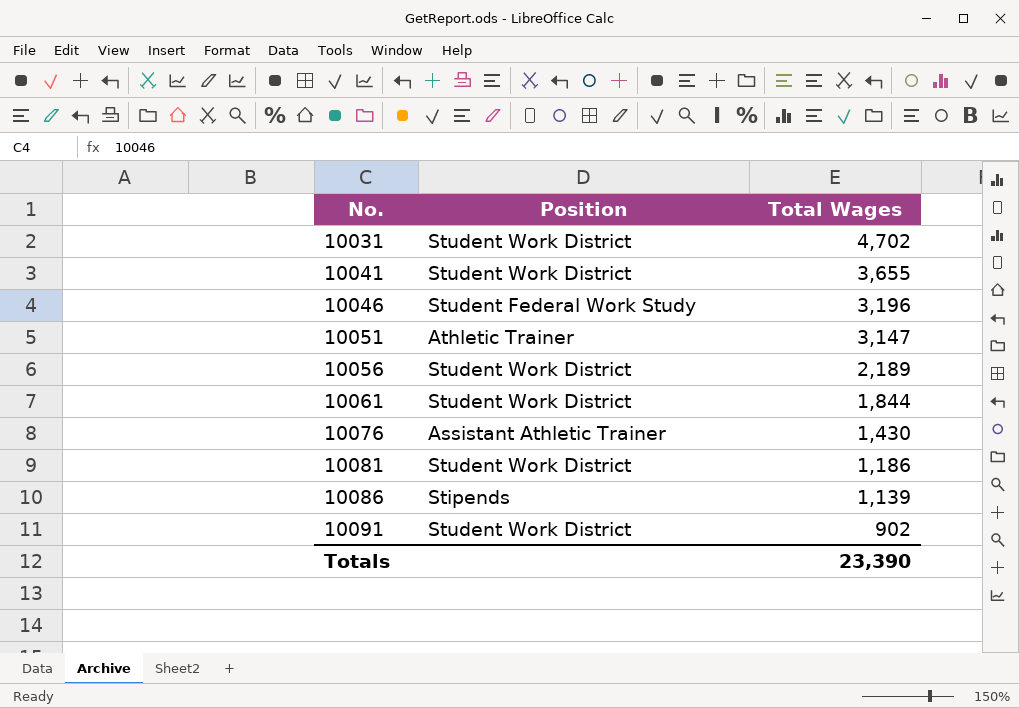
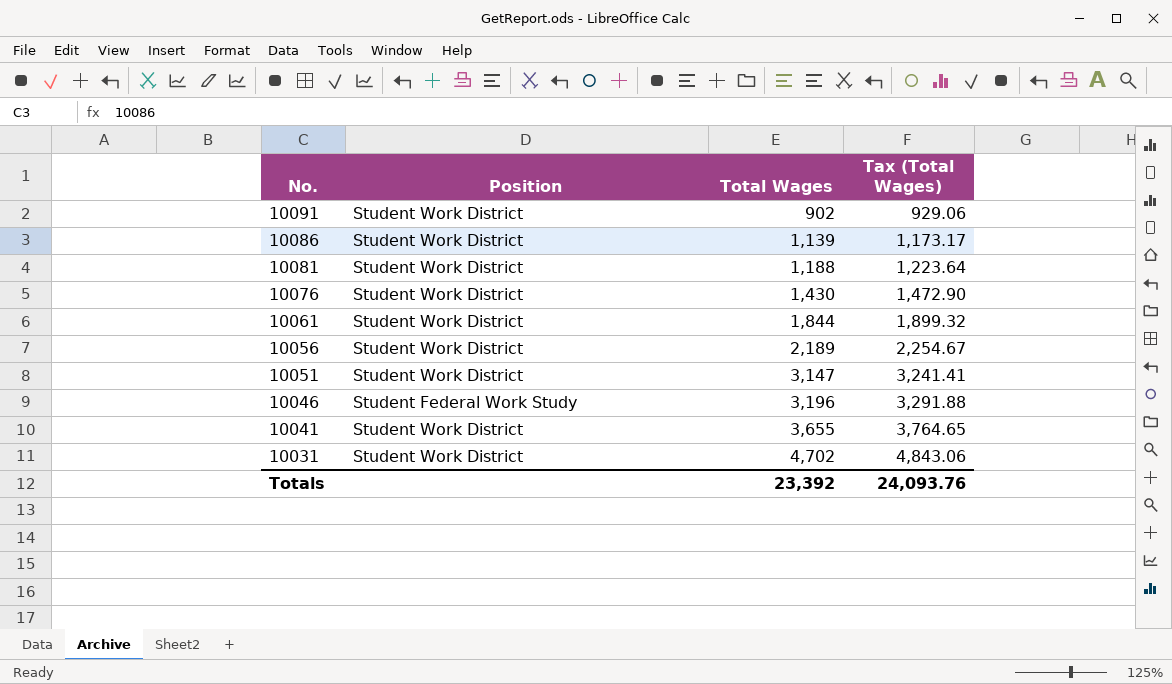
row order: No. ascending -> No. descending
column Tax (Total Wages) | formula: none -> [Total Wages] * 1.03
10086 | Position: Stipends -> Student Work District
10081 | Total Wages: 1,186 -> 1,188
10076 | Position: Assistant Athletic Trainer -> Student Work District
10051 | Position: Athletic Trainer -> Student Work District
Totals | Total Wages: 23,390 -> 23,392

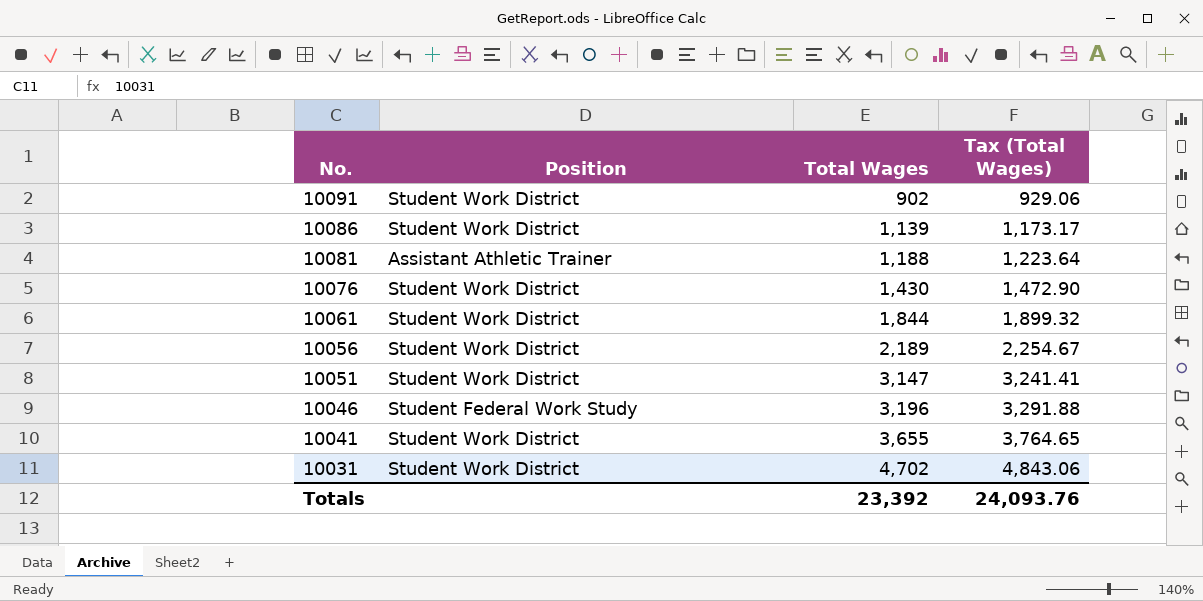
10081 | Position: Student Work District -> Assistant Athletic Trainer

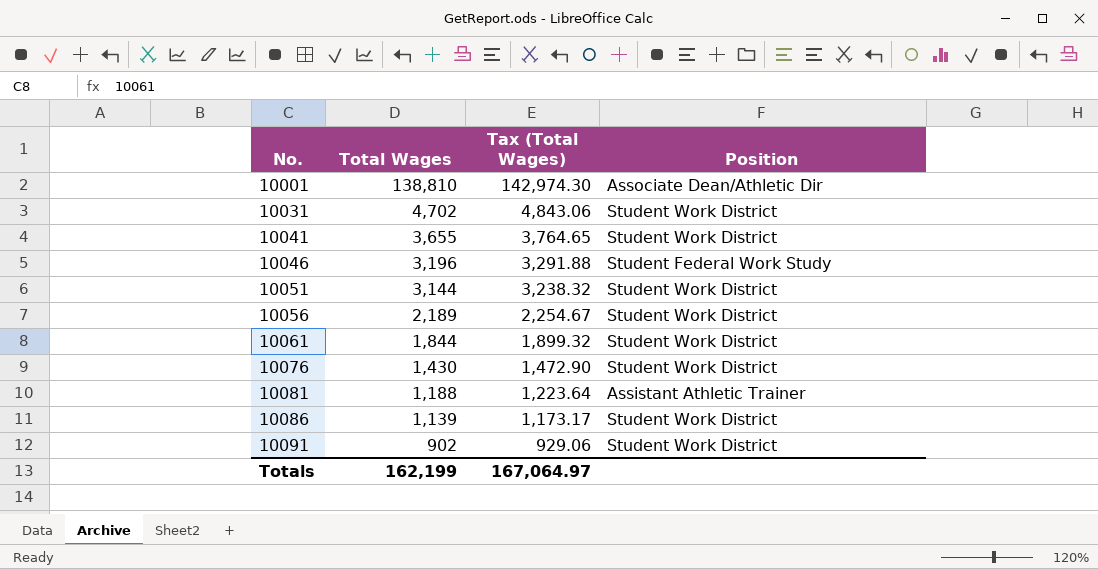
row order: No. descending -> No. ascending
column Position | position: 2 -> 4
row 10001: none -> 138,810 | 142,974.30 | Associate Dean/Athletic Dir
10051 | Total Wages: 3,147 -> 3,144
10051 | Tax (Total Wages): 3,241.41 -> 3,238.32
Totals | Total Wages: 23,392 -> 162,199
Totals | Tax (Total Wages): 24,093.76 -> 167,064.97

